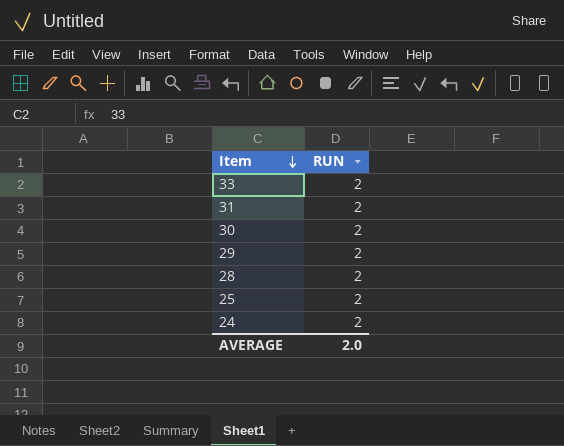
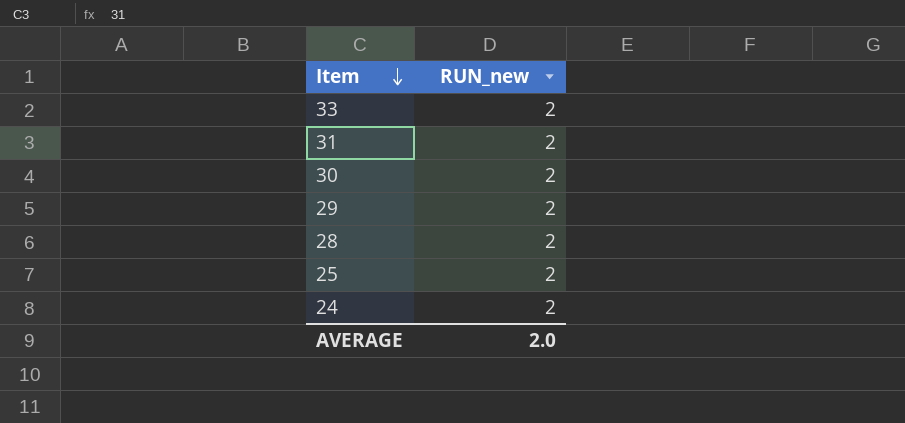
column name: RUN -> RUN_new

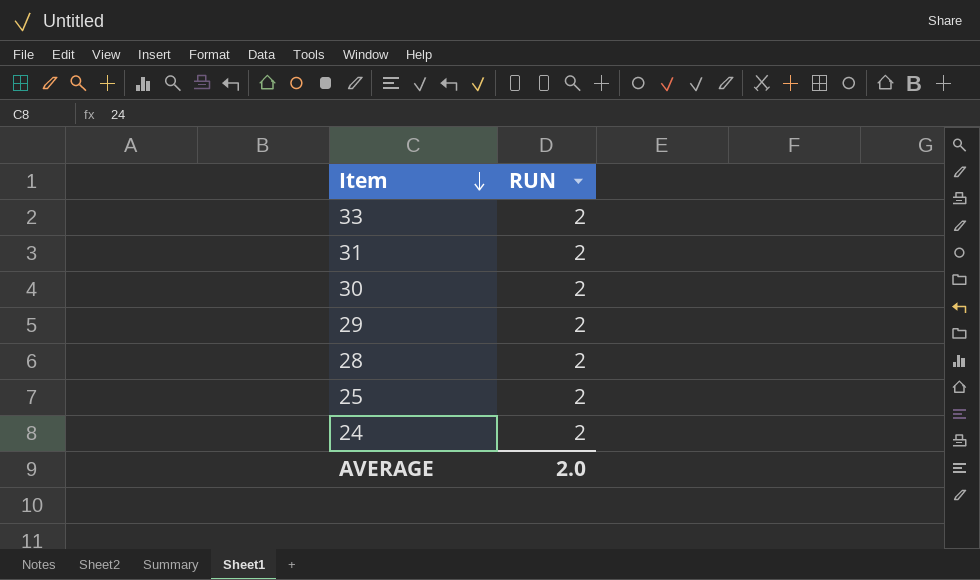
column name: RUN_new -> RUN

